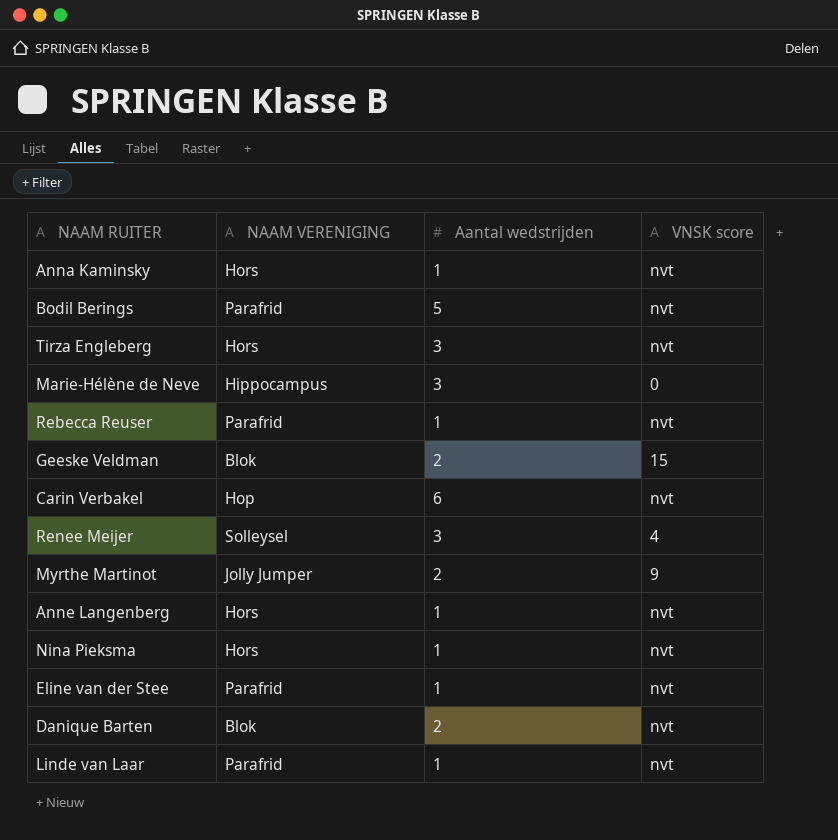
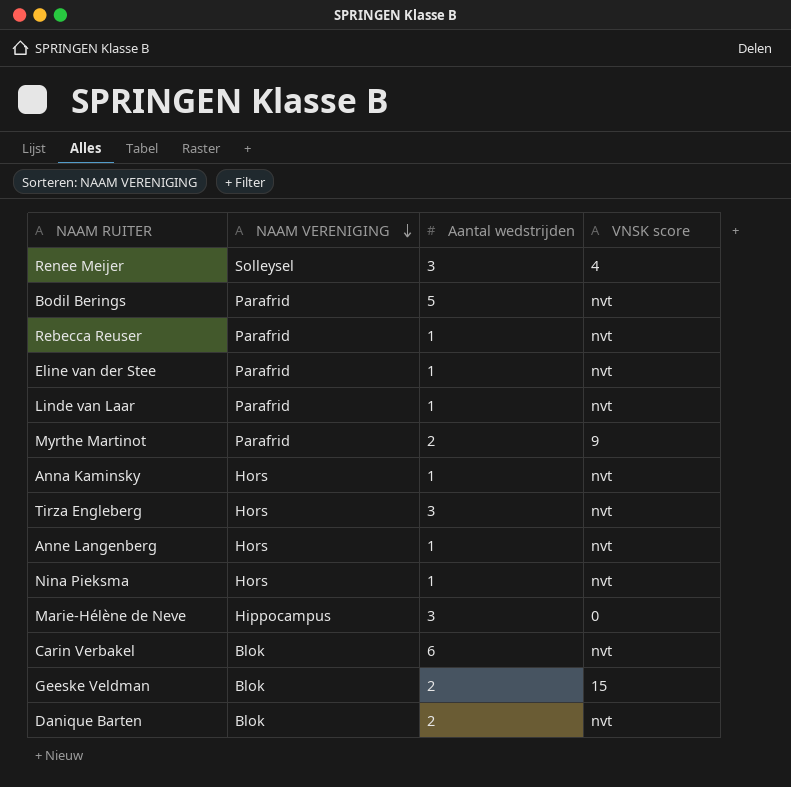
row order: none -> NAAM VERENIGING descending
Myrthe Martinot | NAAM VERENIGING: Jolly Jumper -> Parafrid
Carin Verbakel | NAAM VERENIGING: Hop -> Blok

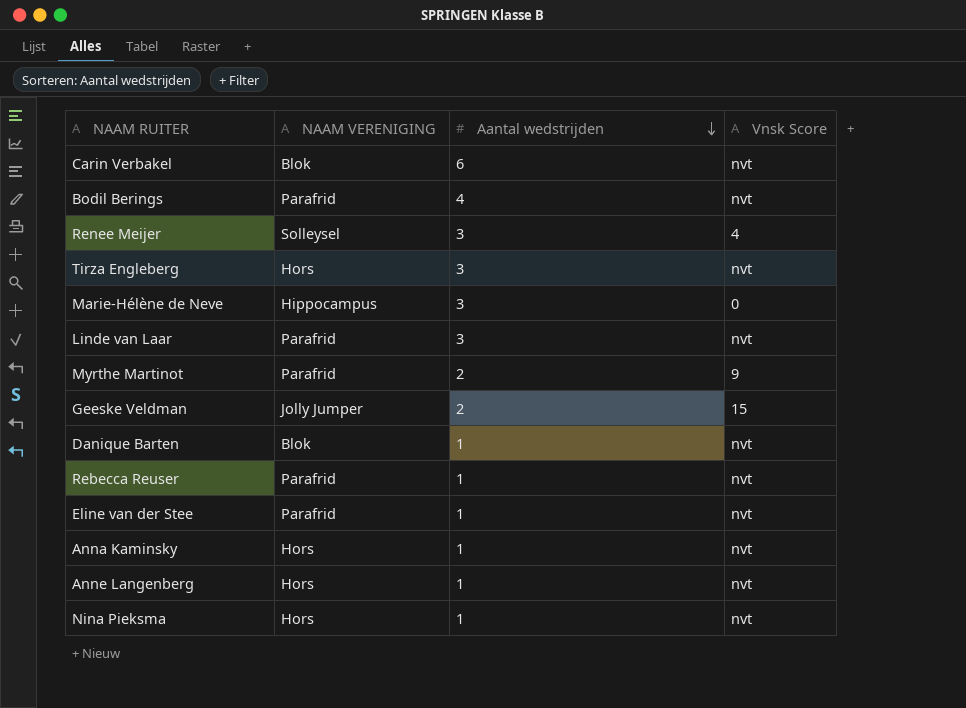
row order: NAAM VERENIGING descending -> Aantal wedstrijden descending
column name: VNSK score -> Vnsk Score
Bodil Berings | Aantal wedstrijden: 5 -> 4
Linde van Laar | Aantal wedstrijden: 1 -> 3
Geeske Veldman | NAAM VERENIGING: Blok -> Jolly Jumper
Danique Barten | Aantal wedstrijden: 2 -> 1

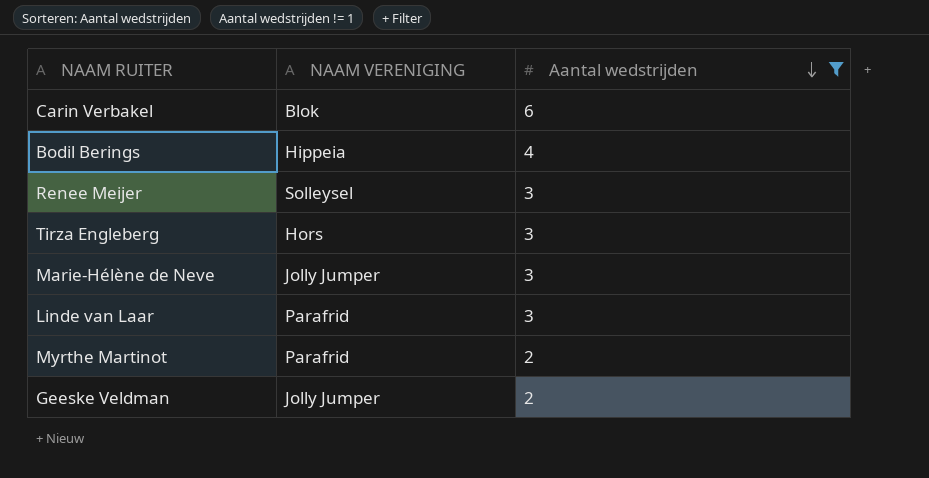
filter: none -> Aantal wedstrijden != 1
column Vnsk Score | position: 4 -> none
Bodil Berings | NAAM VERENIGING: Parafrid -> Hippeia
Marie-Hélène de Neve | NAAM VERENIGING: Hippocampus -> Jolly Jumper

